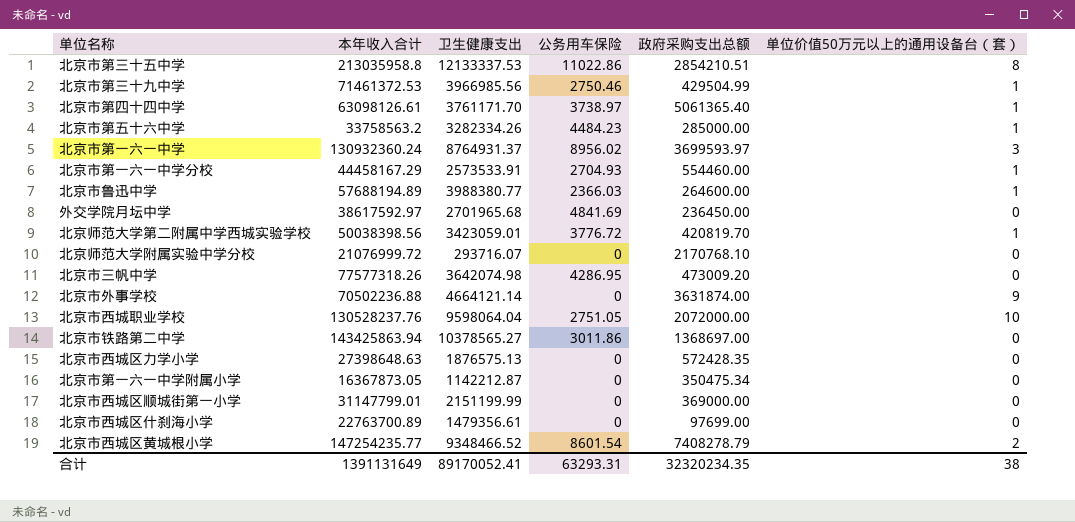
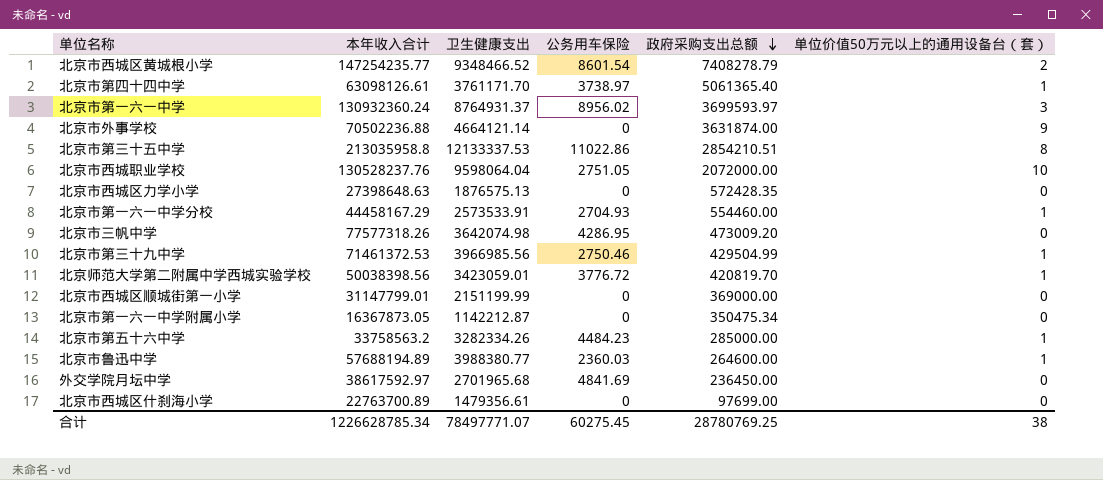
row order: none -> 政府采购支出总额 descending
row 北京师范大学附属实验中学分校: 21076999.72 | 293716.07 | 0 | 2170768.10 | 0 -> none
row 北京市铁路第二中学: 143425863.94 | 10378565.27 | 3011.86 | 1368697.00 | 0 -> none
北京市鲁迅中学 | 公务用车保险: 2366.03 -> 2360.03
合计 | 本年收入合计: 1391131649 -> 1226628785.34
合计 | 卫生健康支出: 89170052.41 -> 78497771.07
合计 | 公务用车保险: 63293.31 -> 60275.45
合计 | 政府采购支出总额: 32320234.35 -> 28780769.25

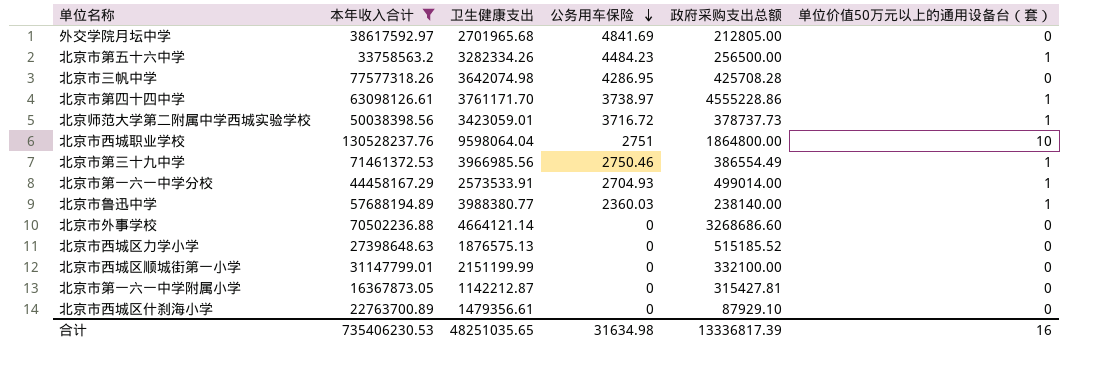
filter: none -> 本年收入合计 <= 130528237.76
row order: 政府采购支出总额 descending -> 公务用车保险 descending
外交学院月坛中学 | 政府采购支出总额: 236450.00 -> 212805.00
北京市第五十六中学 | 政府采购支出总额: 285000.00 -> 256500.00
北京市三帆中学 | 政府采购支出总额: 473009.20 -> 425708.28
北京市第四十四中学 | 政府采购支出总额: 5061365.40 -> 4555228.86
北京师范大学第二附属中学西城实验学校 | 公务用车保险: 3776.72 -> 3716.72
北京师范大学第二附属中学西城实验学校 | 政府采购支出总额: 420819.70 -> 378737.73
北京市西城职业学校 | 公务用车保险: 2751.05 -> 2751
北京市西城职业学校 | 政府采购支出总额: 2072000.00 -> 1864800.00
北京市第三十九中学 | 政府采购支出总额: 429504.99 -> 386554.49
北京市第一六一中学分校 | 政府采购支出总额: 554460.00 -> 499014.00
北京市鲁迅中学 | 政府采购支出总额: 264600.00 -> 238140.00
北京市外事学校 | 政府采购支出总额: 3631874.00 -> 3268686.60
北京市外事学校 | 单位价值50万元以上的通用设备台（套）: 9 -> 0
北京市西城区力学小学 | 政府采购支出总额: 572428.35 -> 515185.52
北京市西城区顺城街第一小学 | 政府采购支出总额: 369000.00 -> 332100.00
北京市第一六一中学附属小学 | 政府采购支出总额: 350475.34 -> 315427.81
北京市西城区什刹海小学 | 政府采购支出总额: 97699.00 -> 87929.10
合计 | 本年收入合计: 1226628785.34 -> 735406230.53
合计 | 卫生健康支出: 78497771.07 -> 48251035.65
合计 | 公务用车保险: 60275.45 -> 31634.98
合计 | 政府采购支出总额: 28780769.25 -> 13336817.39
合计 | 单位价值50万元以上的通用设备台（套）: 38 -> 16

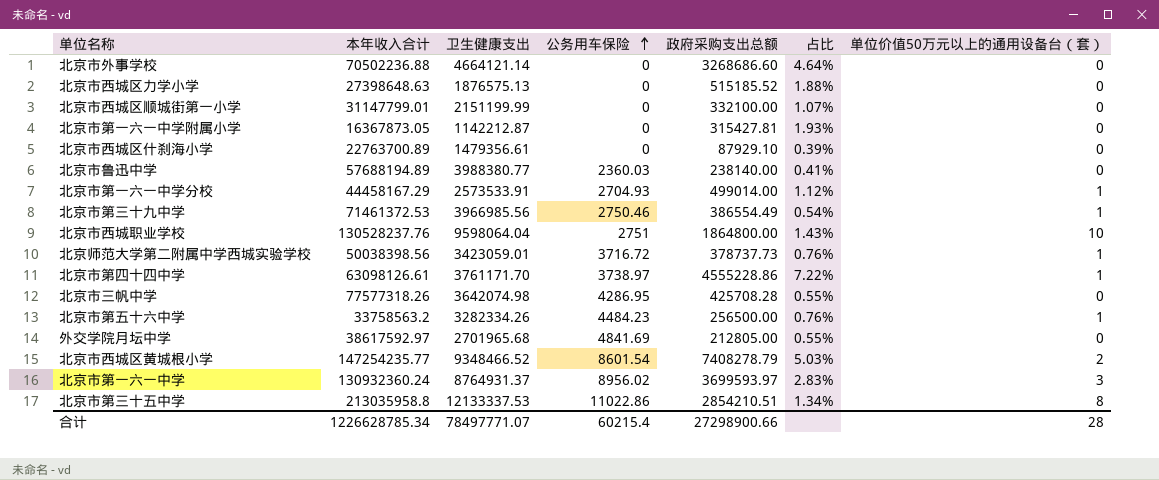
filter: 本年收入合计 <= 130528237.76 -> none
row order: 公务用车保险 descending -> 公务用车保险 ascending
column 占比 | formula: none -> [政府采购支出总额] / [本年收入合计]
北京市鲁迅中学 | 单位价值50万元以上的通用设备台（套）: 1 -> 0
合计 | 本年收入合计: 735406230.53 -> 1226628785.34
合计 | 卫生健康支出: 48251035.65 -> 78497771.07
合计 | 公务用车保险: 31634.98 -> 60215.4
合计 | 政府采购支出总额: 13336817.39 -> 27298900.66
合计 | 单位价值50万元以上的通用设备台（套）: 16 -> 28

